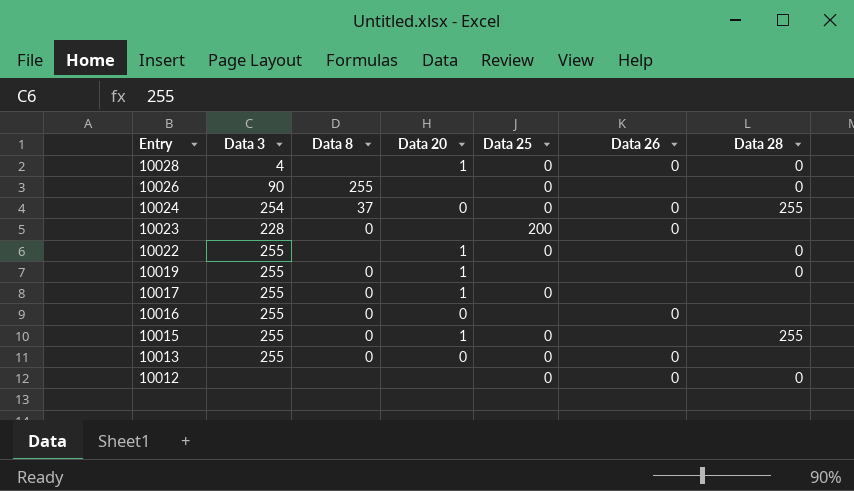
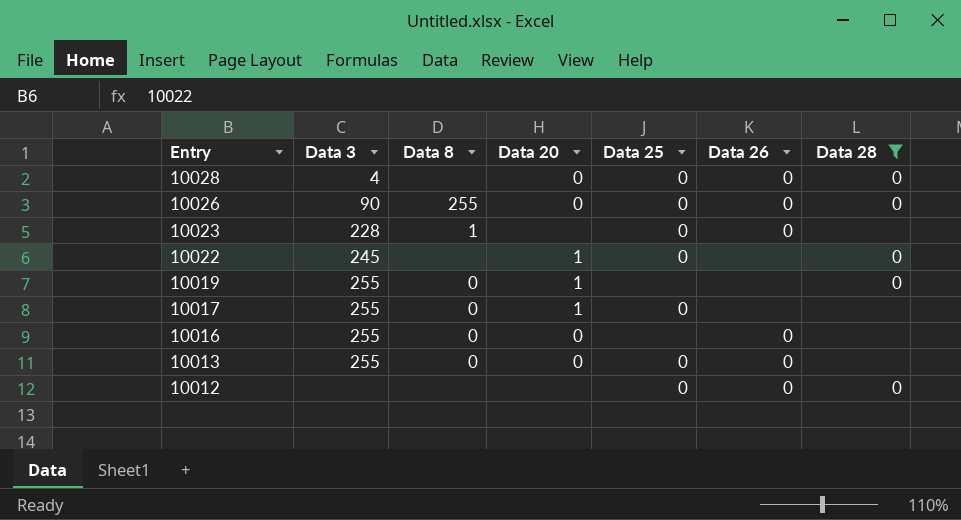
filter: none -> Data 28 != 255
10028 | Data 20: 1 -> 0
10026 | Data 20: none -> 0
10026 | Data 26: none -> 0
10023 | Data 8: 0 -> 1
10023 | Data 25: 200 -> 0
10022 | Data 3: 255 -> 245

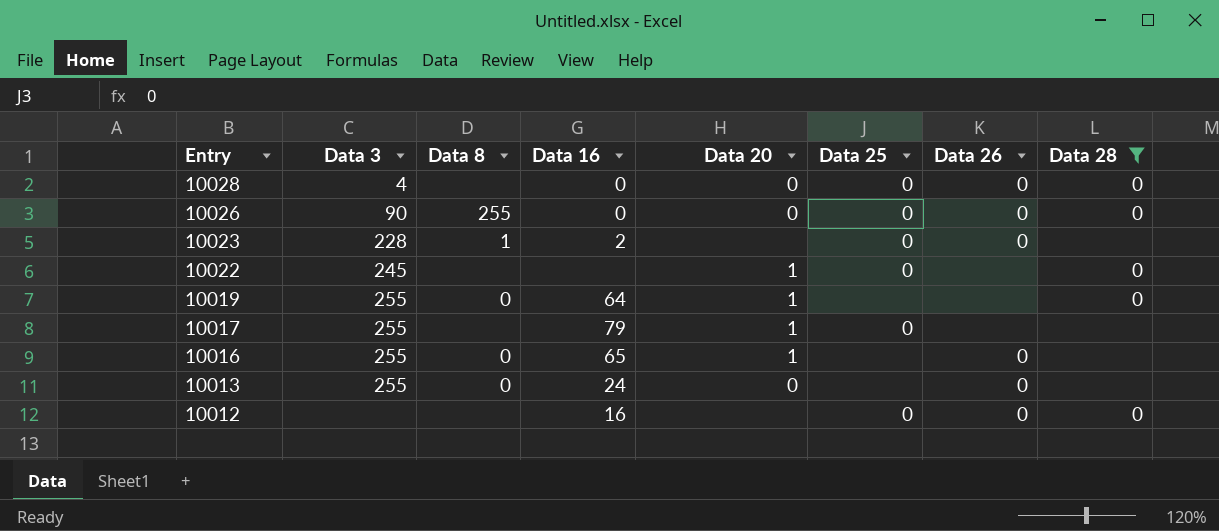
column Data 16 | position: none -> 4
10017 | Data 8: 0 -> none
10016 | Data 20: 0 -> 1
10013 | Data 25: 0 -> none

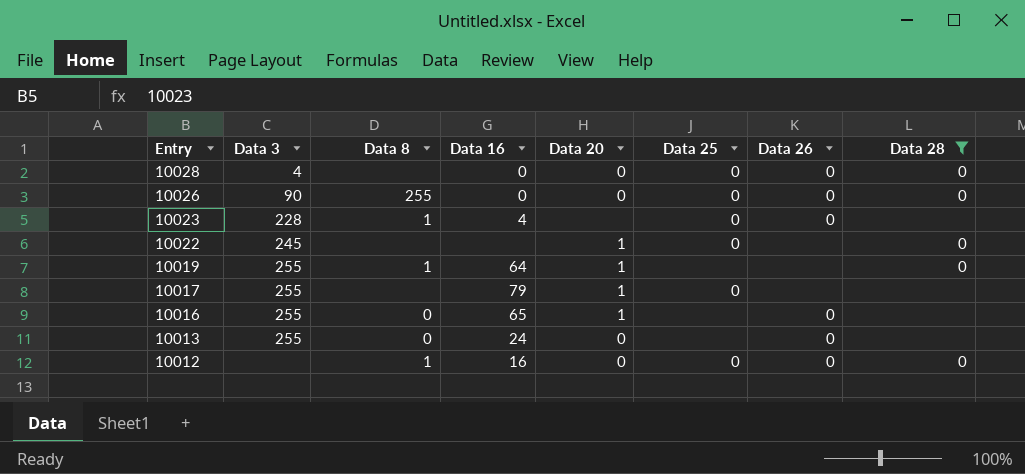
10023 | Data 16: 2 -> 4
10019 | Data 8: 0 -> 1
10012 | Data 8: none -> 1
10012 | Data 20: none -> 0

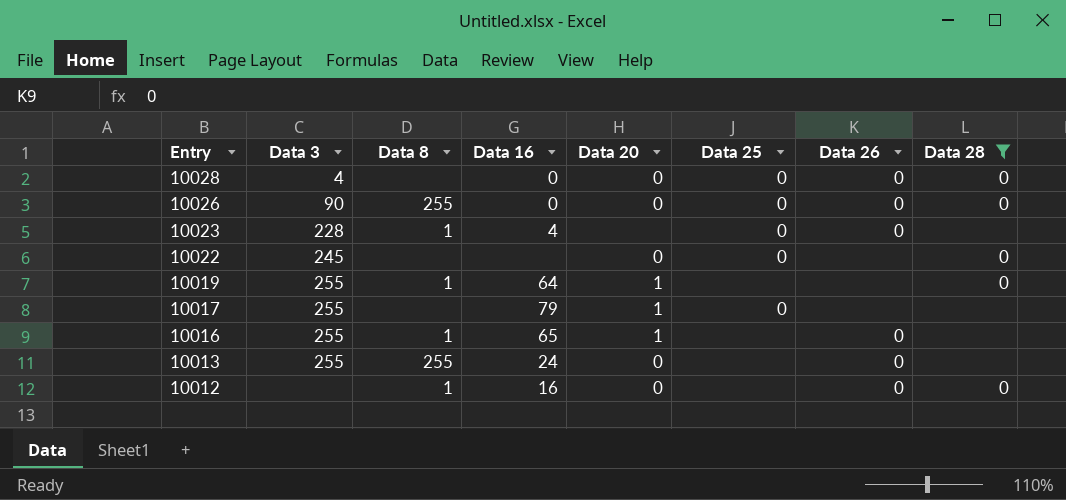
10022 | Data 20: 1 -> 0
10016 | Data 8: 0 -> 1
10013 | Data 8: 0 -> 255
10012 | Data 25: 0 -> none

